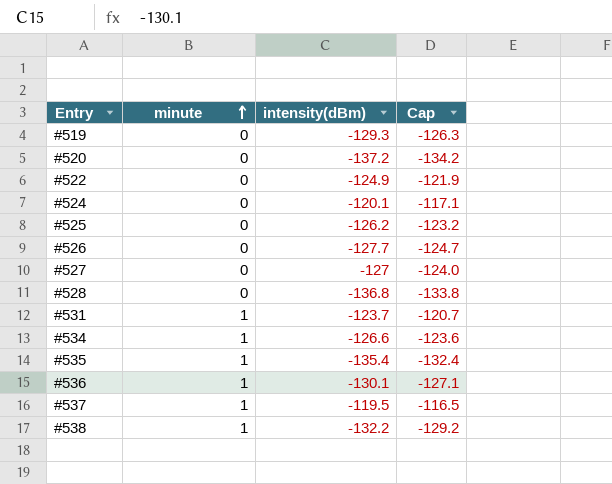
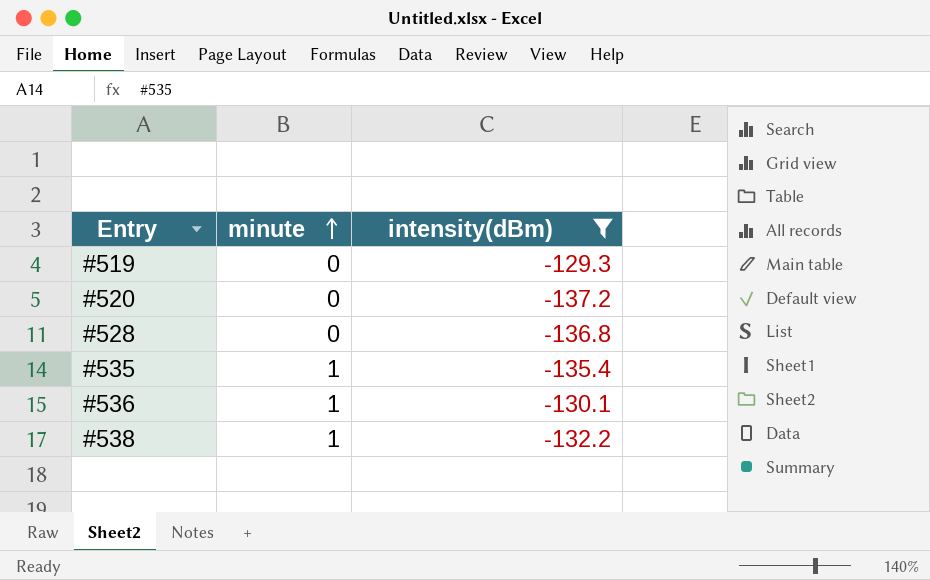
filter: none -> intensity(dBm) <= -129.3
column Cap | formula: [intensity(dBm)] + 3 -> none

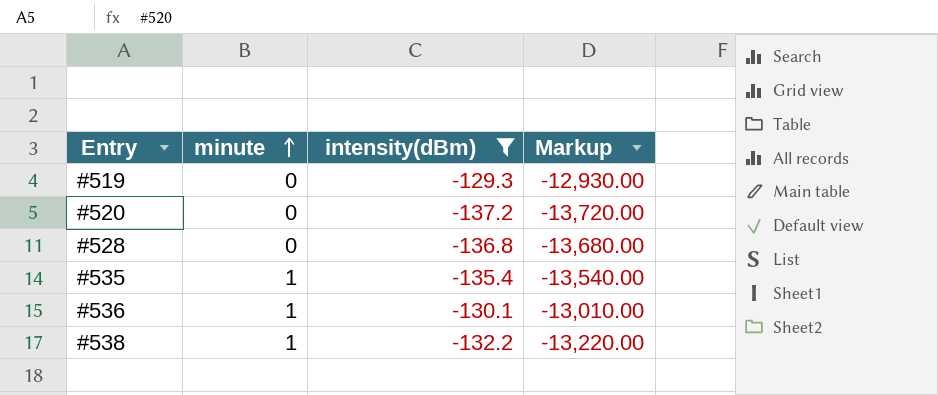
column Markup | formula: none -> [intensity(dBm)] * 100

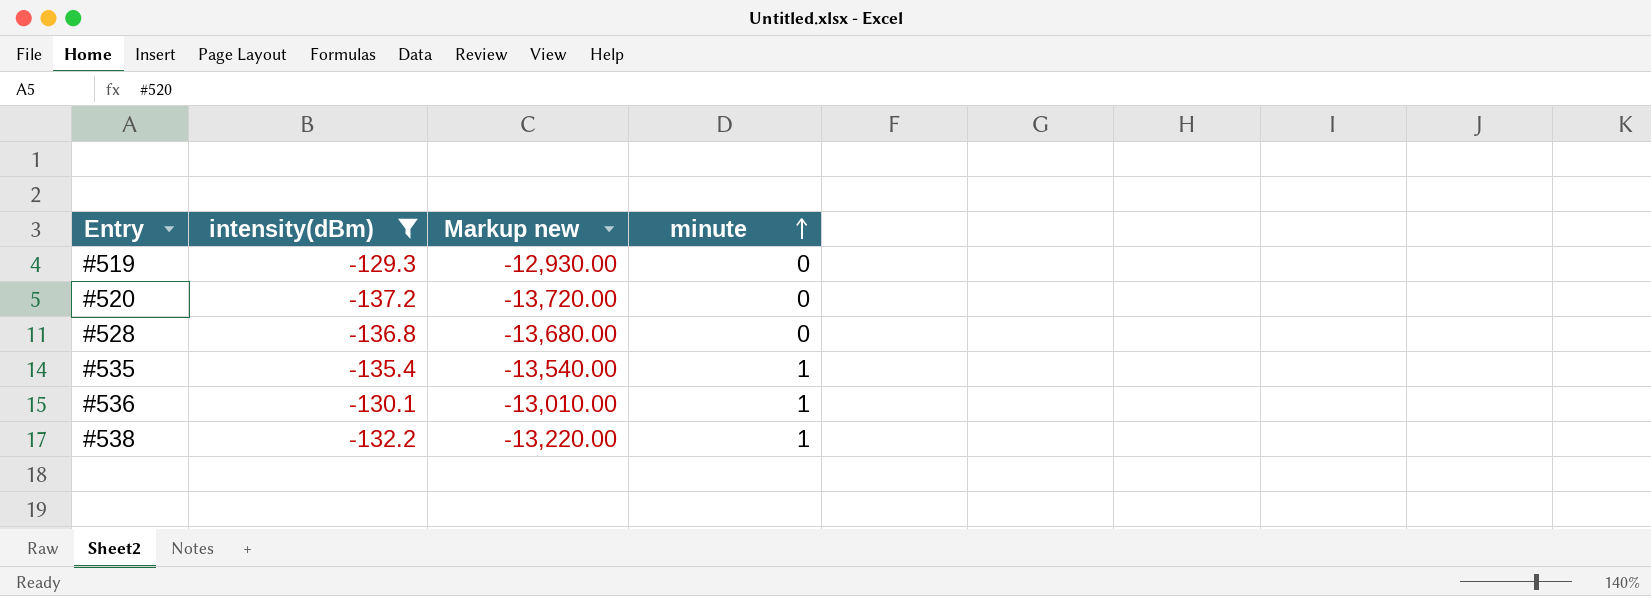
column name: Markup -> Markup new
column minute | position: 2 -> 4

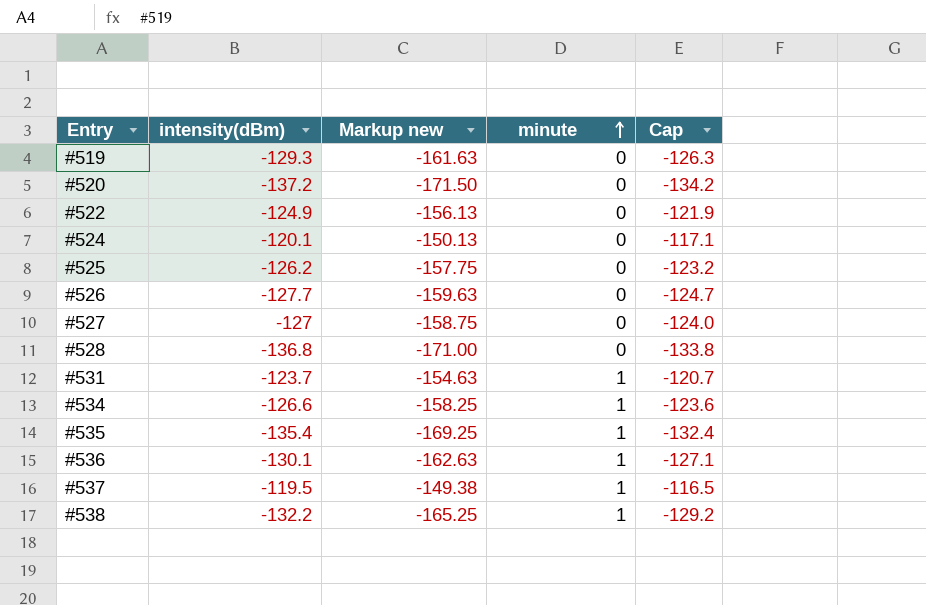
filter: intensity(dBm) <= -129.3 -> none
column Markup new | formula: [intensity(dBm)] * 100 -> [intensity(dBm)] * 1.25
column Cap | formula: none -> [intensity(dBm)] + 3

